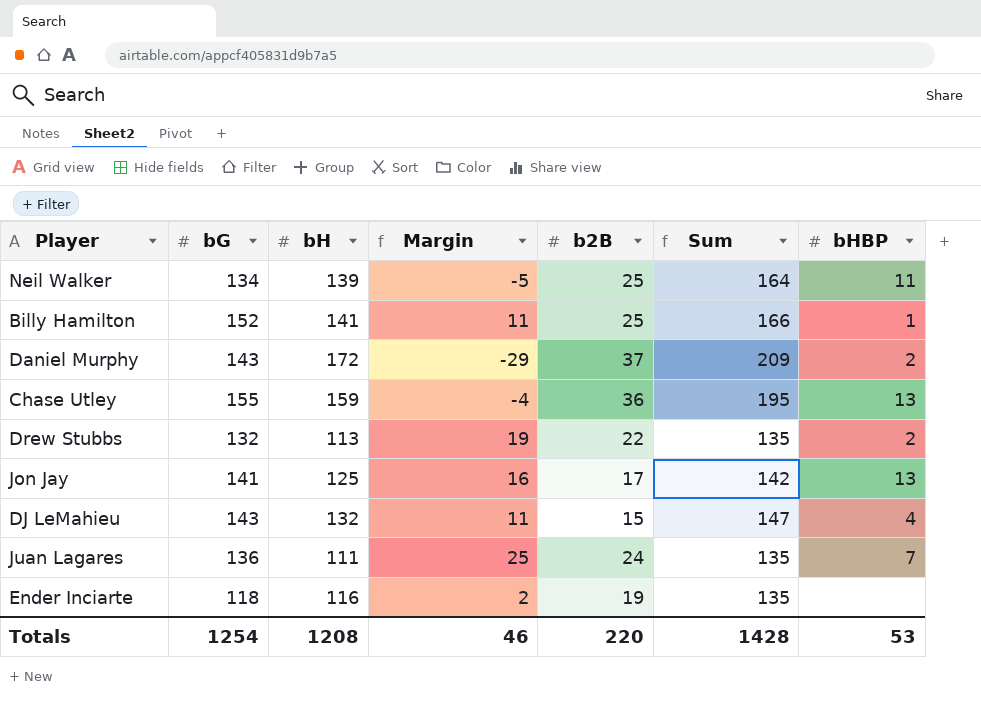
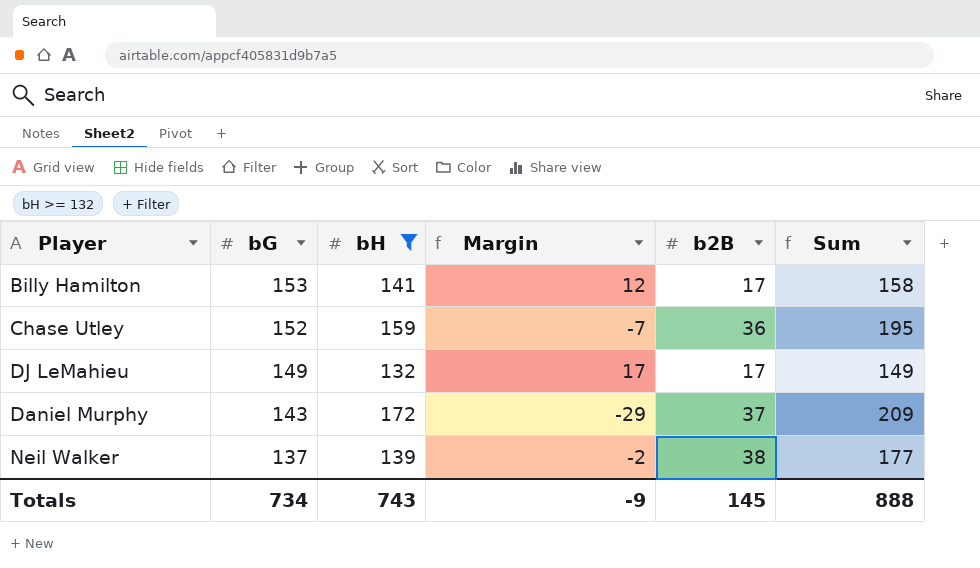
filter: none -> bH >= 132
row order: none -> bG descending
column bHBP | position: 7 -> none
Billy Hamilton | bG: 152 -> 153
Billy Hamilton | Margin: 11 -> 12
Billy Hamilton | b2B: 25 -> 17
Billy Hamilton | Sum: 166 -> 158
Chase Utley | bG: 155 -> 152
Chase Utley | Margin: -4 -> -7
DJ LeMahieu | bG: 143 -> 149
DJ LeMahieu | Margin: 11 -> 17
DJ LeMahieu | b2B: 15 -> 17
DJ LeMahieu | Sum: 147 -> 149
Neil Walker | bG: 134 -> 137
Neil Walker | Margin: -5 -> -2
Neil Walker | b2B: 25 -> 38
Neil Walker | Sum: 164 -> 177
Totals | bG: 1254 -> 734
Totals | bH: 1208 -> 743
Totals | Margin: 46 -> -9
Totals | b2B: 220 -> 145
Totals | Sum: 1428 -> 888

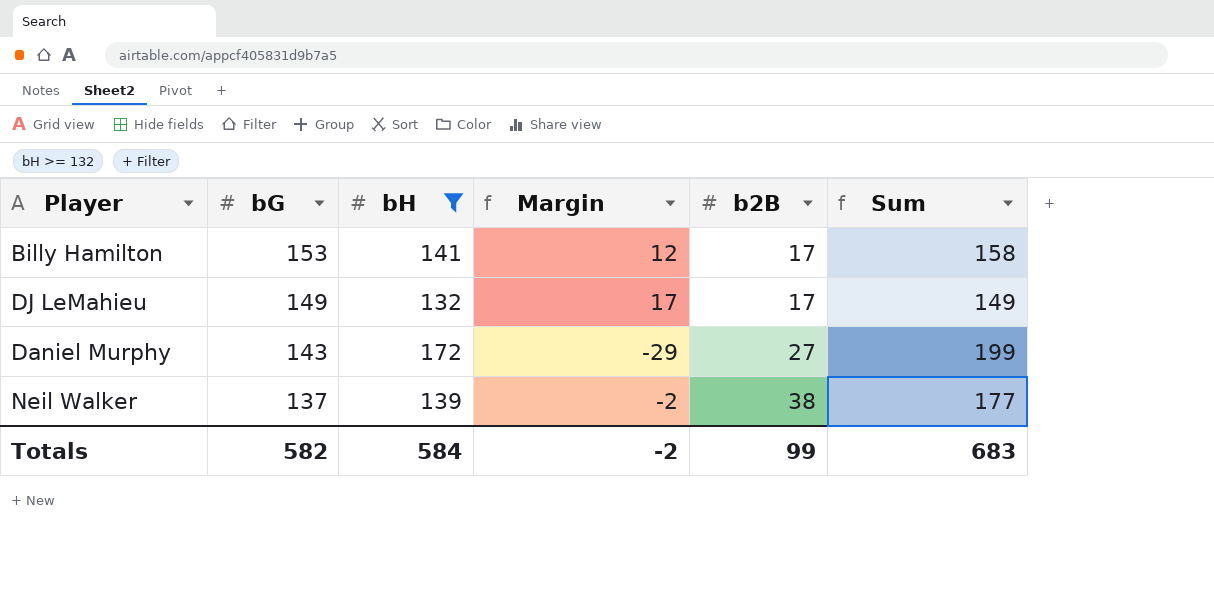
row Chase Utley: 152 | 159 | -7 | 36 | 195 -> none
Daniel Murphy | b2B: 37 -> 27
Daniel Murphy | Sum: 209 -> 199
Totals | bG: 734 -> 582
Totals | bH: 743 -> 584
Totals | Margin: -9 -> -2
Totals | b2B: 145 -> 99
Totals | Sum: 888 -> 683

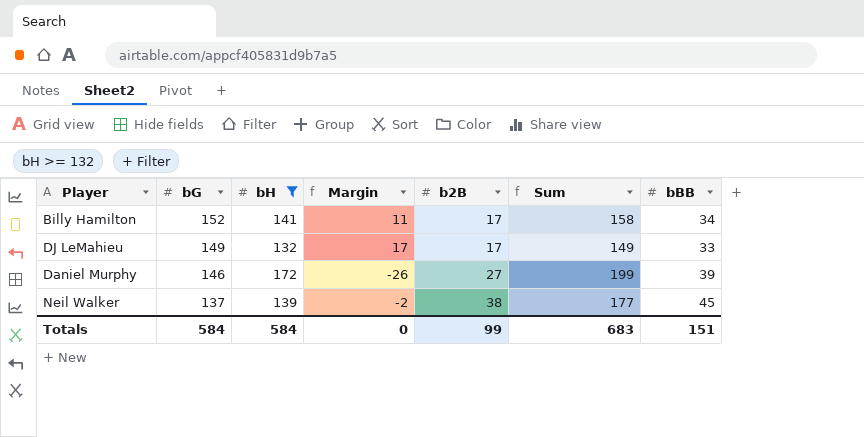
column bBB | position: none -> 7
Billy Hamilton | bG: 153 -> 152
Billy Hamilton | Margin: 12 -> 11
Daniel Murphy | bG: 143 -> 146
Daniel Murphy | Margin: -29 -> -26
Totals | bG: 582 -> 584
Totals | Margin: -2 -> 0

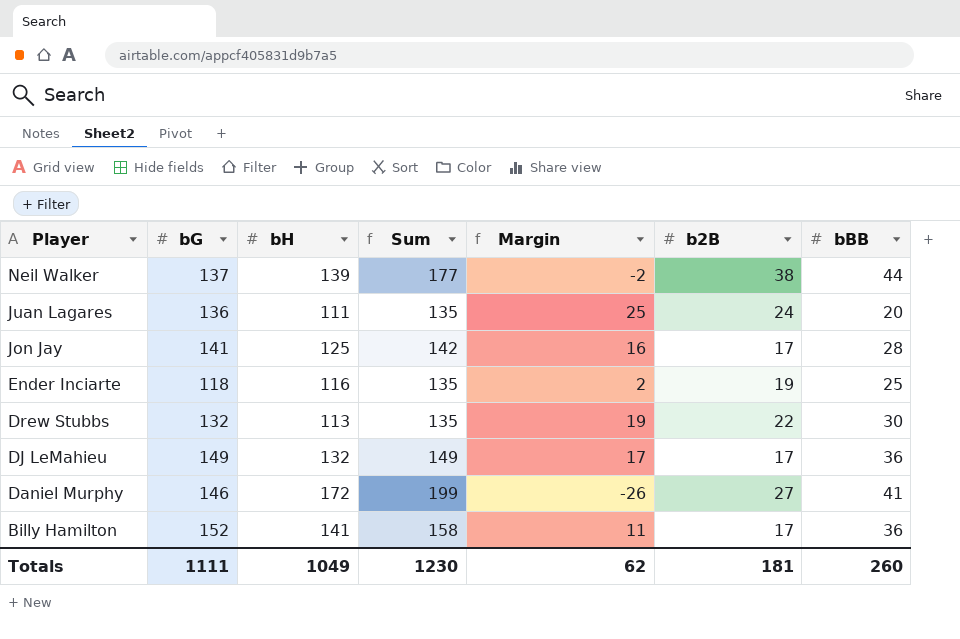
filter: bH >= 132 -> none
row order: bG descending -> Player descending
column Sum | position: 6 -> 4
Neil Walker | bBB: 45 -> 44
DJ LeMahieu | bBB: 33 -> 36
Daniel Murphy | bBB: 39 -> 41
Billy Hamilton | bBB: 34 -> 36
Totals | bG: 584 -> 1111
Totals | bH: 584 -> 1049
Totals | Sum: 683 -> 1230
Totals | Margin: 0 -> 62
Totals | b2B: 99 -> 181
Totals | bBB: 151 -> 260

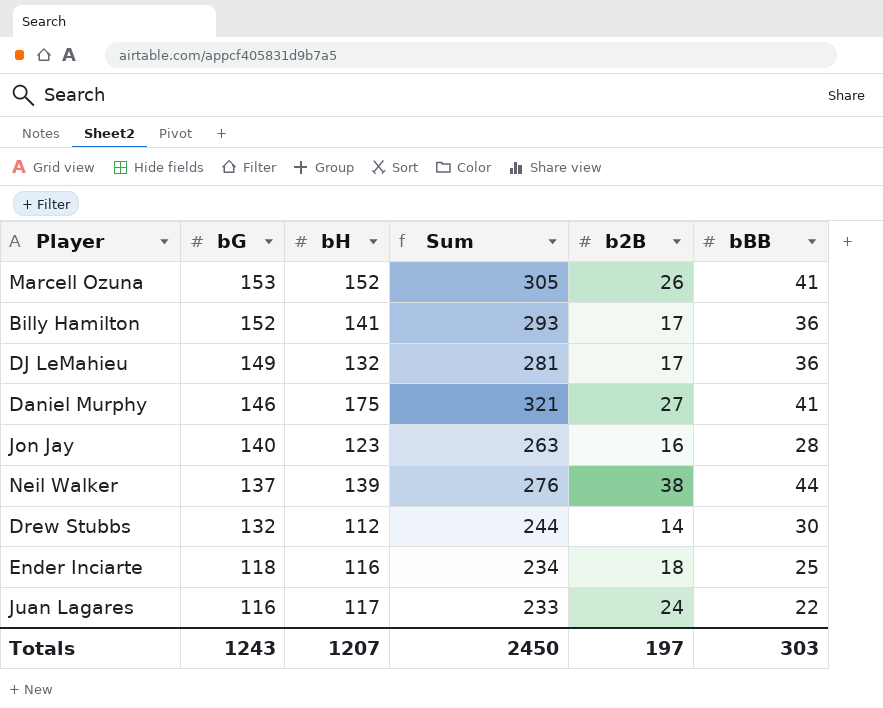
row order: Player descending -> bG descending
column Margin | formula: [bG] - [bH] -> none
column Sum | formula: [bH] + [b2B] -> [bG] + [bH]
row Marcell Ozuna: none -> 153 | 152 | 305 | 26 | 41
Daniel Murphy | bH: 172 -> 175
Jon Jay | bG: 141 -> 140
Jon Jay | bH: 125 -> 123
Jon Jay | b2B: 17 -> 16
Drew Stubbs | bH: 113 -> 112
Drew Stubbs | b2B: 22 -> 14
Ender Inciarte | b2B: 19 -> 18
Juan Lagares | bG: 136 -> 116
Juan Lagares | bH: 111 -> 117
Juan Lagares | bBB: 20 -> 22
Totals | bG: 1111 -> 1243
Totals | bH: 1049 -> 1207
Totals | Sum: 1230 -> 2450
Totals | b2B: 181 -> 197
Totals | bBB: 260 -> 303

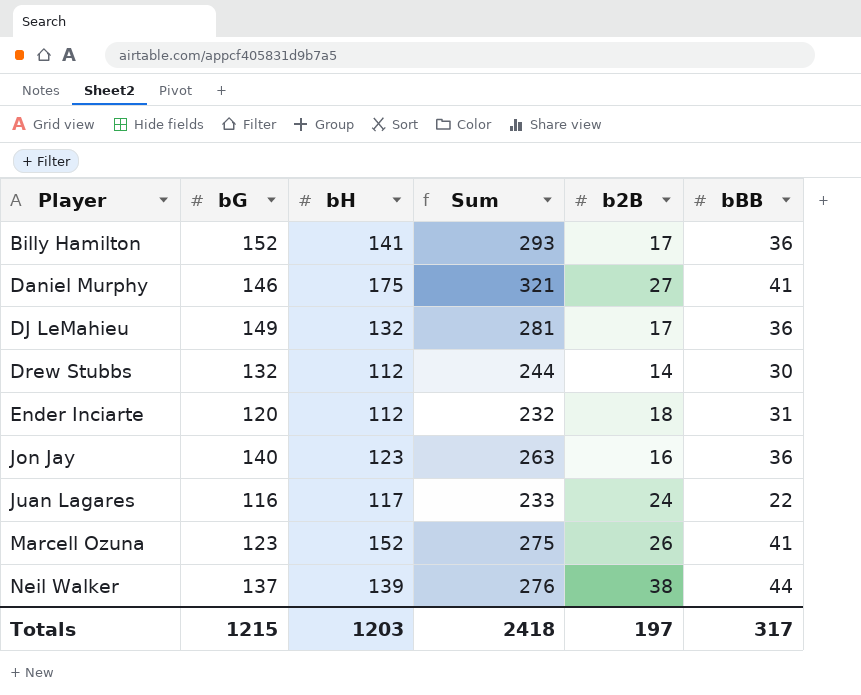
row order: bG descending -> Player ascending
Ender Inciarte | bG: 118 -> 120
Ender Inciarte | bH: 116 -> 112
Ender Inciarte | Sum: 234 -> 232
Ender Inciarte | bBB: 25 -> 31
Jon Jay | bBB: 28 -> 36
Marcell Ozuna | bG: 153 -> 123
Marcell Ozuna | Sum: 305 -> 275
Totals | bG: 1243 -> 1215
Totals | bH: 1207 -> 1203
Totals | Sum: 2450 -> 2418
Totals | bBB: 303 -> 317

